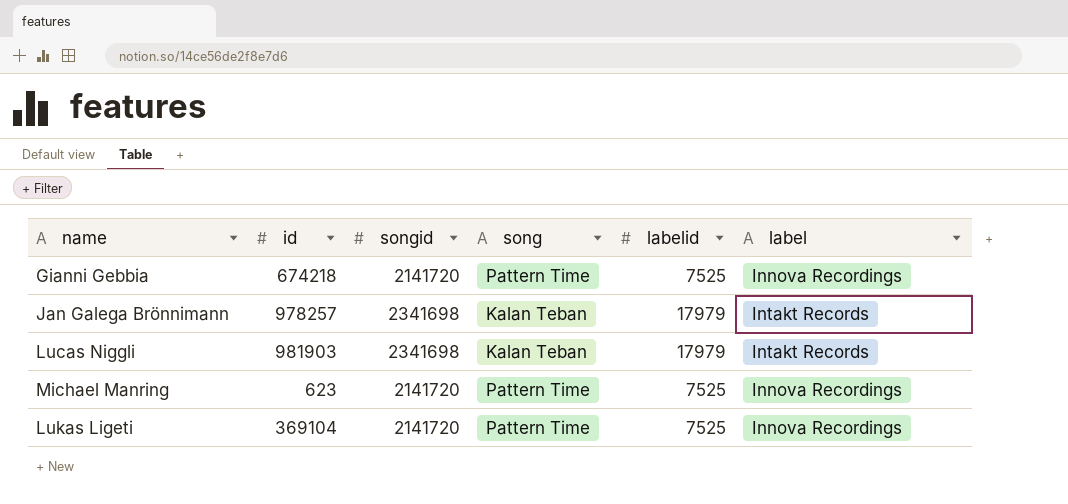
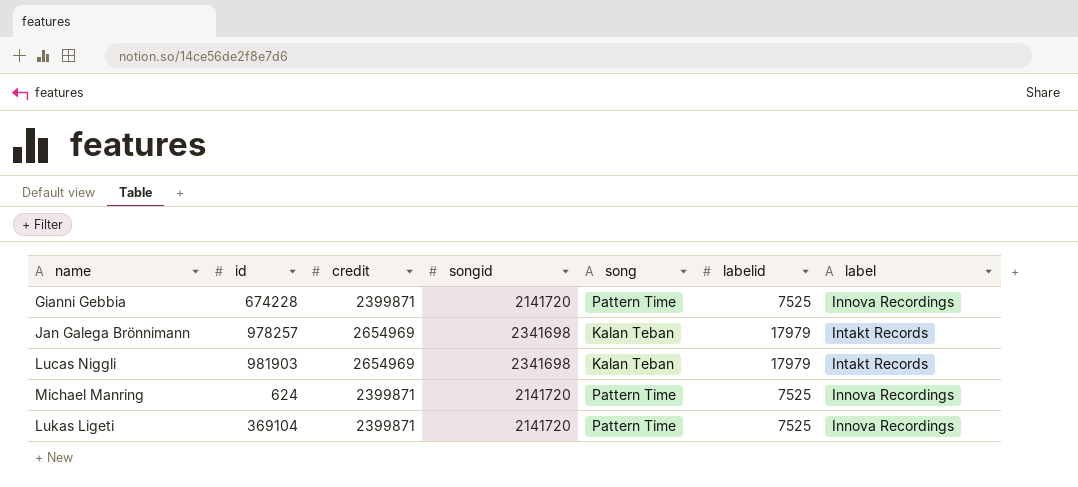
column credit | position: none -> 3
Gianni Gebbia | id: 674218 -> 674228
Michael Manring | id: 623 -> 624

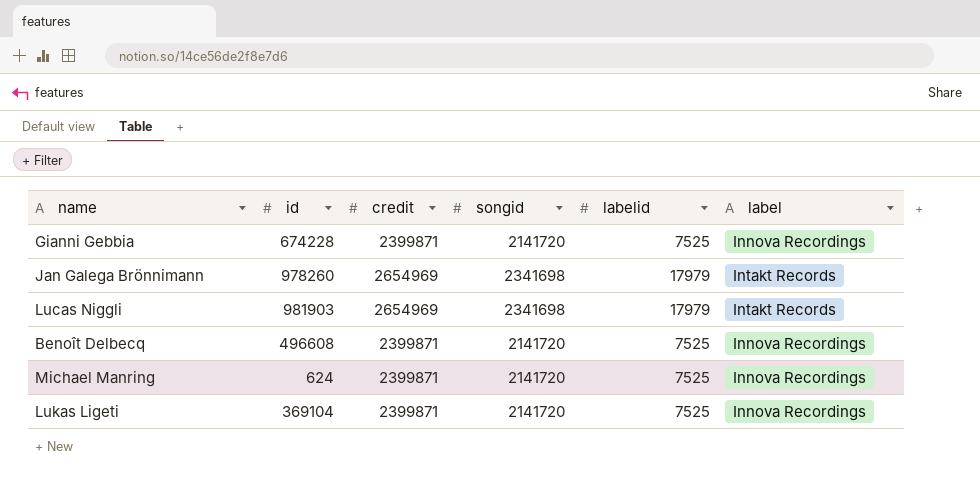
column song | position: 5 -> none
Jan Galega Brönnimann | id: 978257 -> 978260
row Benoît Delbecq: none -> 496608 | 2399871 | 2141720 | 7525 | Innova Recordings

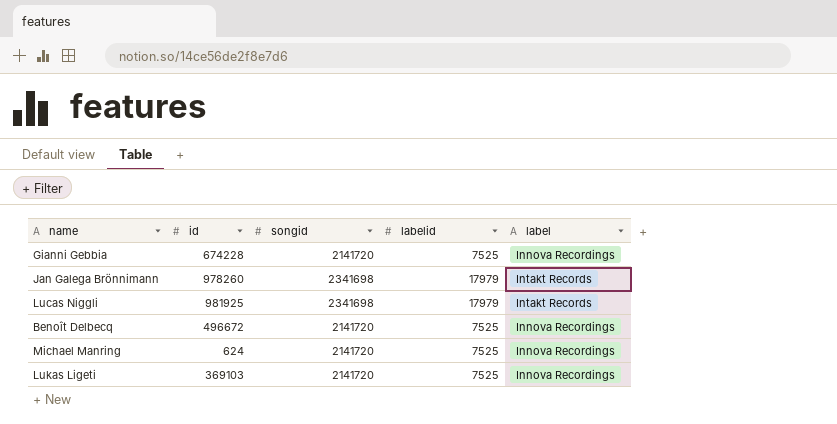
column credit | position: 3 -> none
Lucas Niggli | id: 981903 -> 981925
Benoît Delbecq | id: 496608 -> 496672
Lukas Ligeti | id: 369104 -> 369103

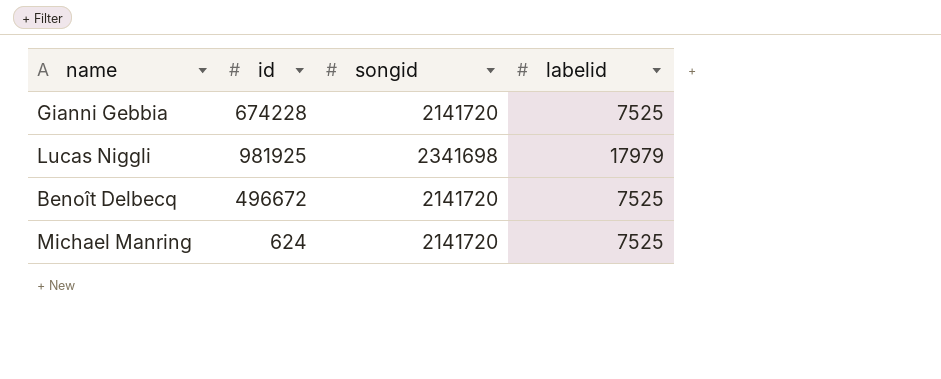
column label | position: 5 -> none
row Jan Galega Brönnimann: 978260 | 2341698 | 17979 | Intakt Records -> none
row Lukas Ligeti: 369103 | 2141720 | 7525 | Innova Recordings -> none

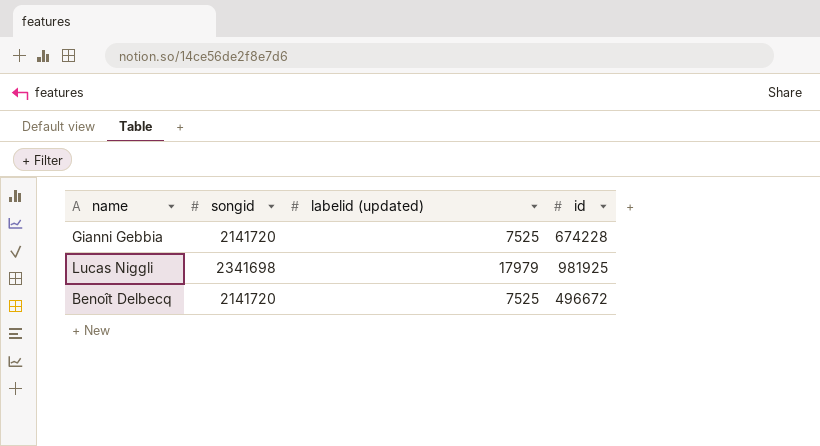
column name: labelid -> labelid (updated)
column id | position: 2 -> 4
row Michael Manring: 624 | 2141720 | 7525 -> none

